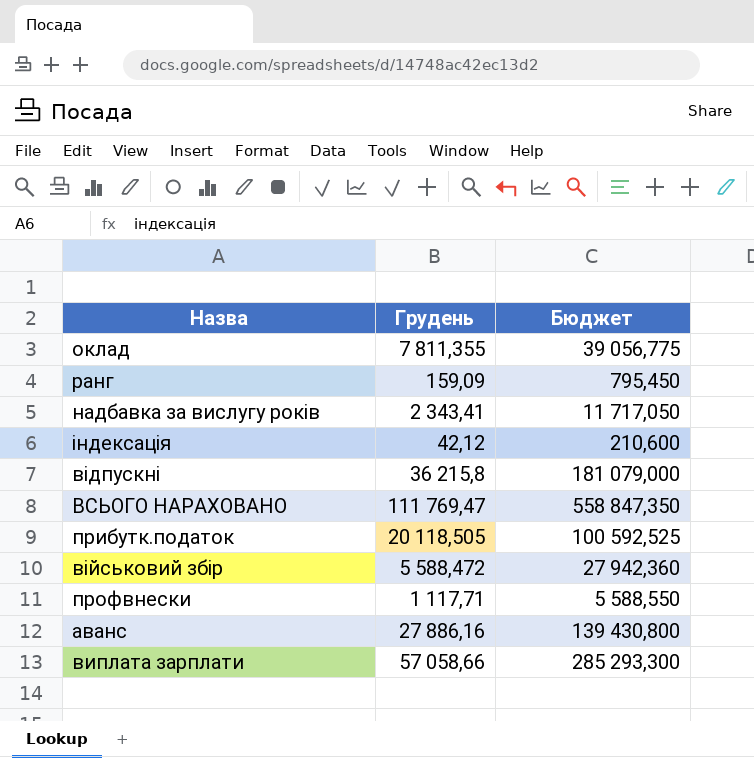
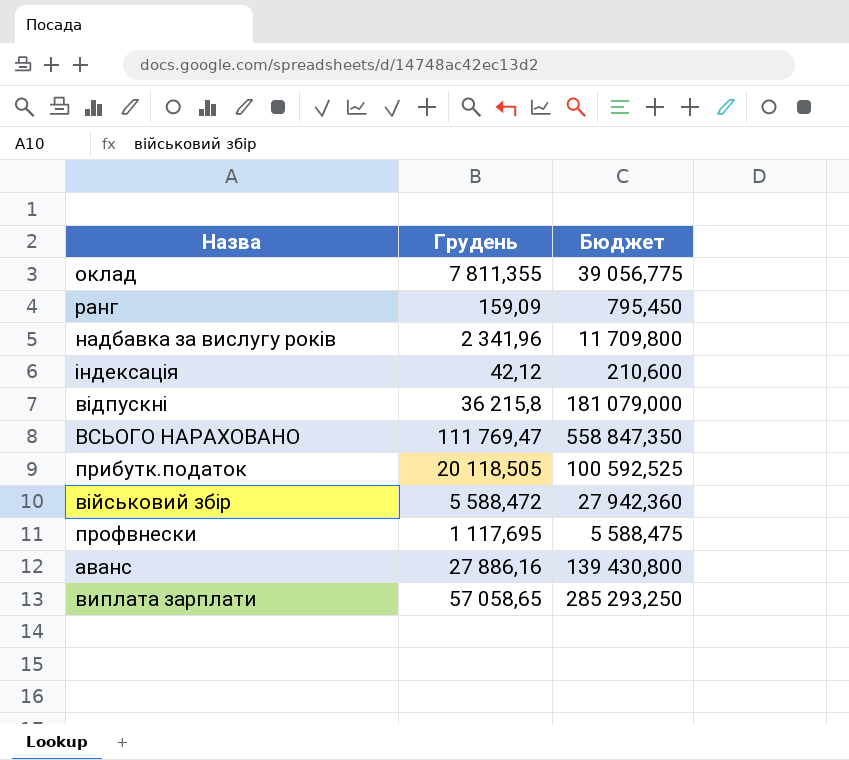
надбавка за вислугу років | Грудень: 2 343,41 -> 2 341,96
надбавка за вислугу років | Бюджет: 11 717,050 -> 11 709,800
профвнески | Грудень: 1 117,71 -> 1 117,695
профвнески | Бюджет: 5 588,550 -> 5 588,475
виплата зарплати | Грудень: 57 058,66 -> 57 058,65
виплата зарплати | Бюджет: 285 293,300 -> 285 293,250

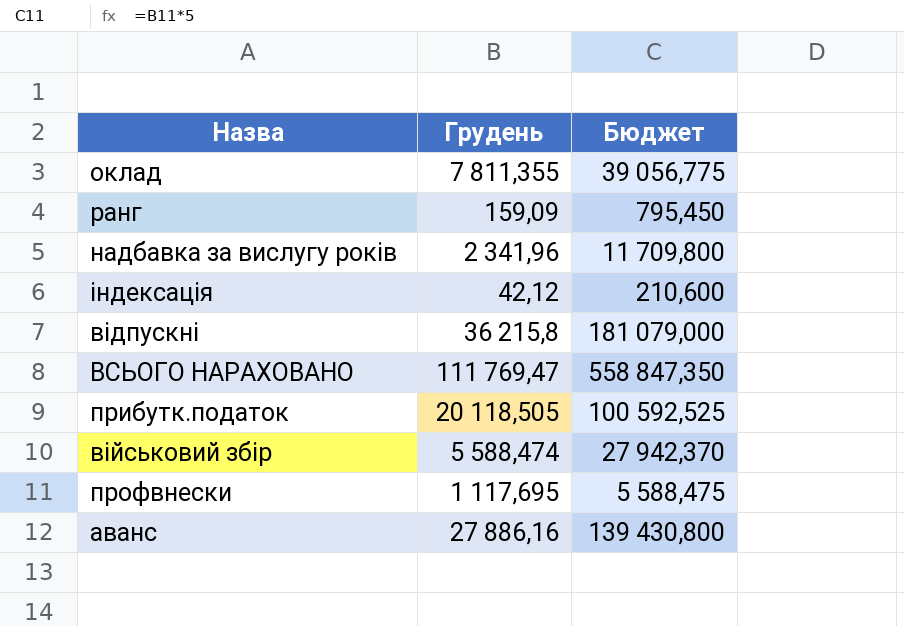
row виплата зарплати: 57 058,65 | 285 293,250 -> none
військовий збір | Грудень: 5 588,472 -> 5 588,474
військовий збір | Бюджет: 27 942,360 -> 27 942,370

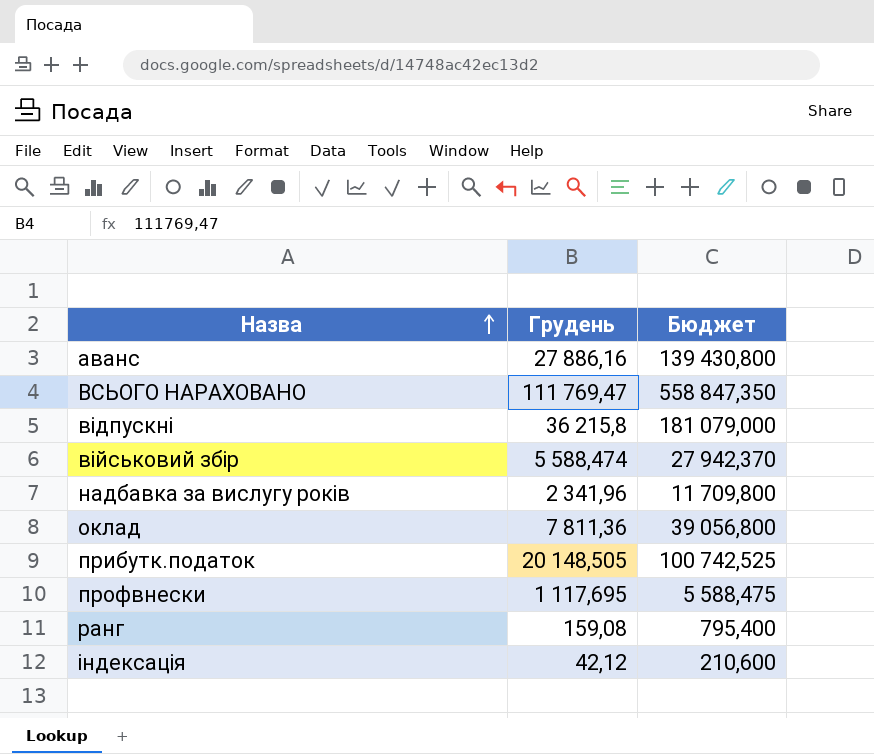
row order: none -> Назва ascending
оклад | Грудень: 7 811,355 -> 7 811,36
оклад | Бюджет: 39 056,775 -> 39 056,800
прибутк.податок | Грудень: 20 118,505 -> 20 148,505
прибутк.податок | Бюджет: 100 592,525 -> 100 742,525
ранг | Грудень: 159,09 -> 159,08
ранг | Бюджет: 795,450 -> 795,400

